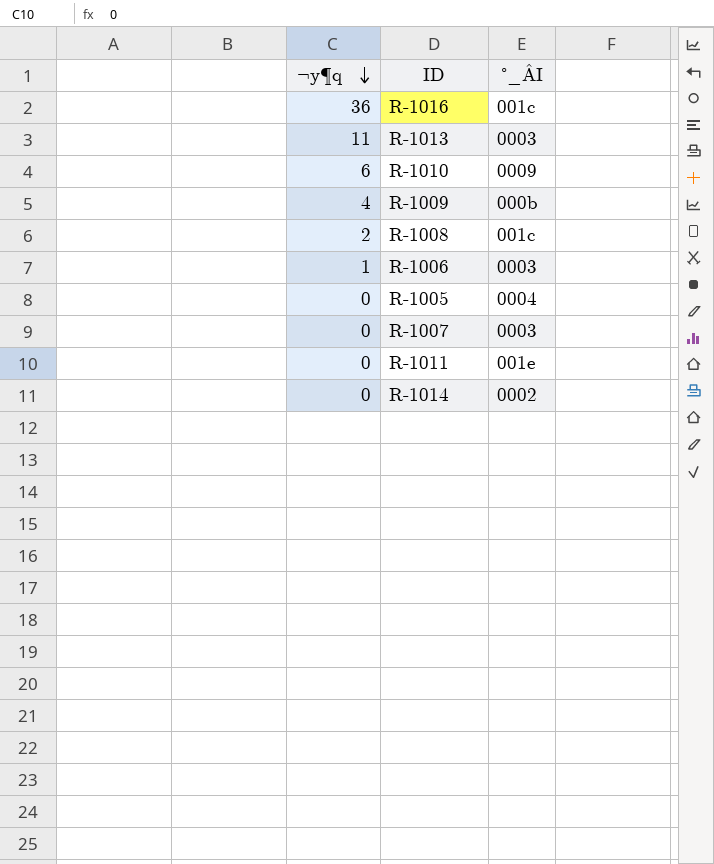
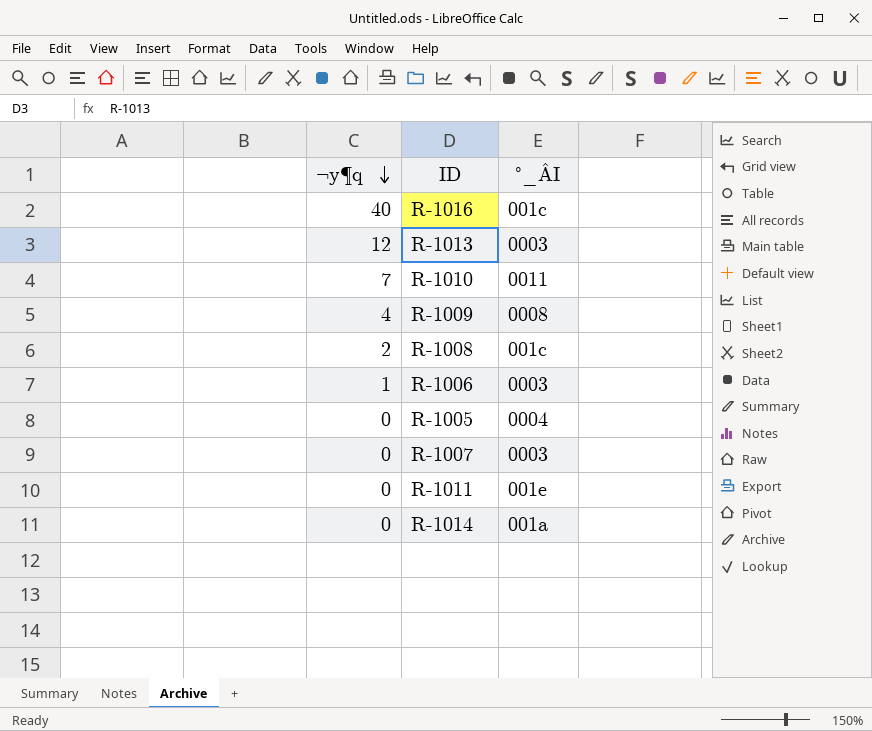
R-1016 | ¬y¶q: 36 -> 40
R-1013 | ¬y¶q: 11 -> 12
R-1010 | ¬y¶q: 6 -> 7
R-1010 | °_ÂI: 0009 -> 0011
R-1009 | °_ÂI: 000b -> 0008
R-1014 | °_ÂI: 0002 -> 001a

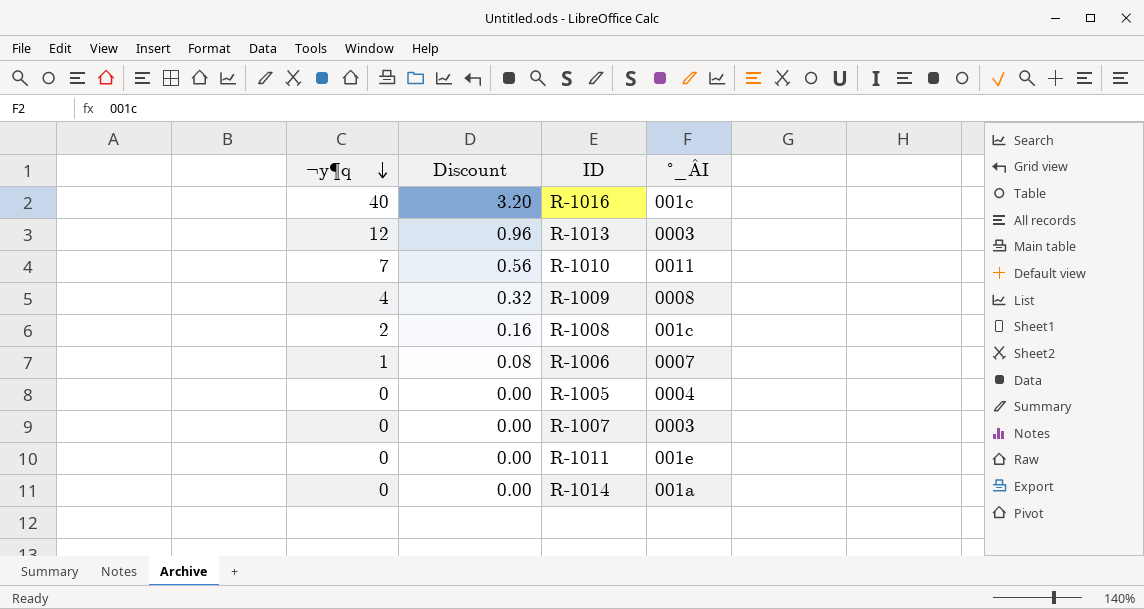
column Discount | formula: none -> [¬y¶q] * 0.08
R-1006 | °_ÂI: 0003 -> 0007

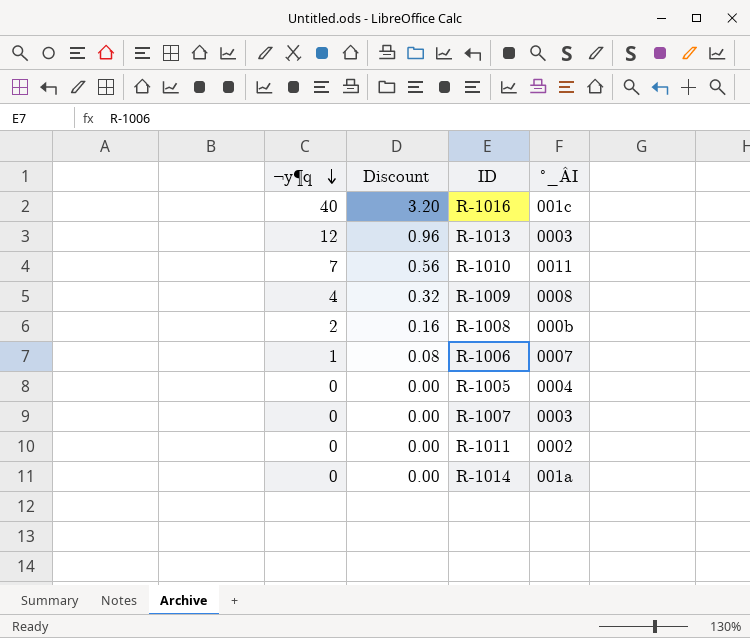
R-1008 | °_ÂI: 001c -> 000b
R-1011 | °_ÂI: 001e -> 0002

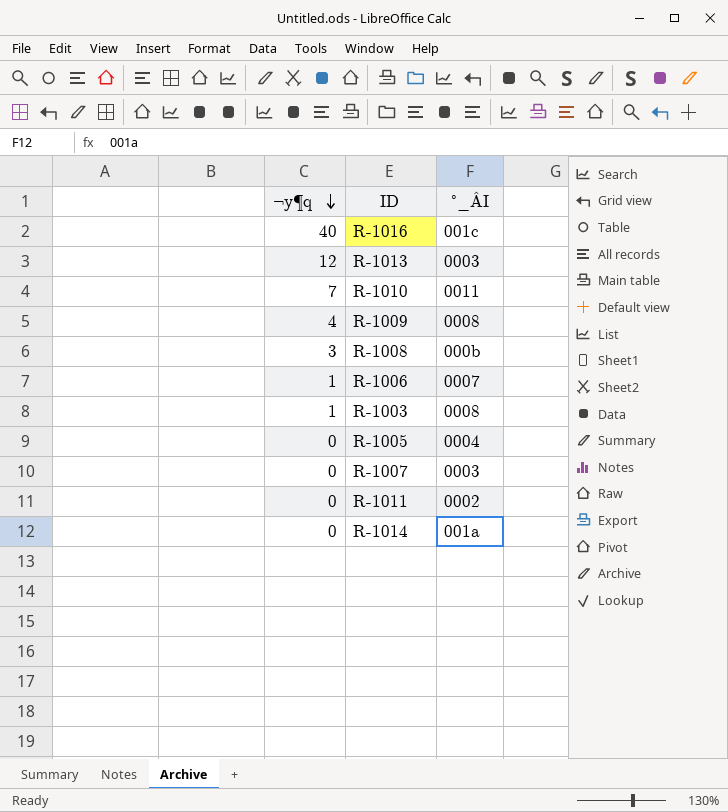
column Discount | formula: [¬y¶q] * 0.08 -> none
R-1008 | ¬y¶q: 2 -> 3
row R-1003: none -> 1 | 0008

